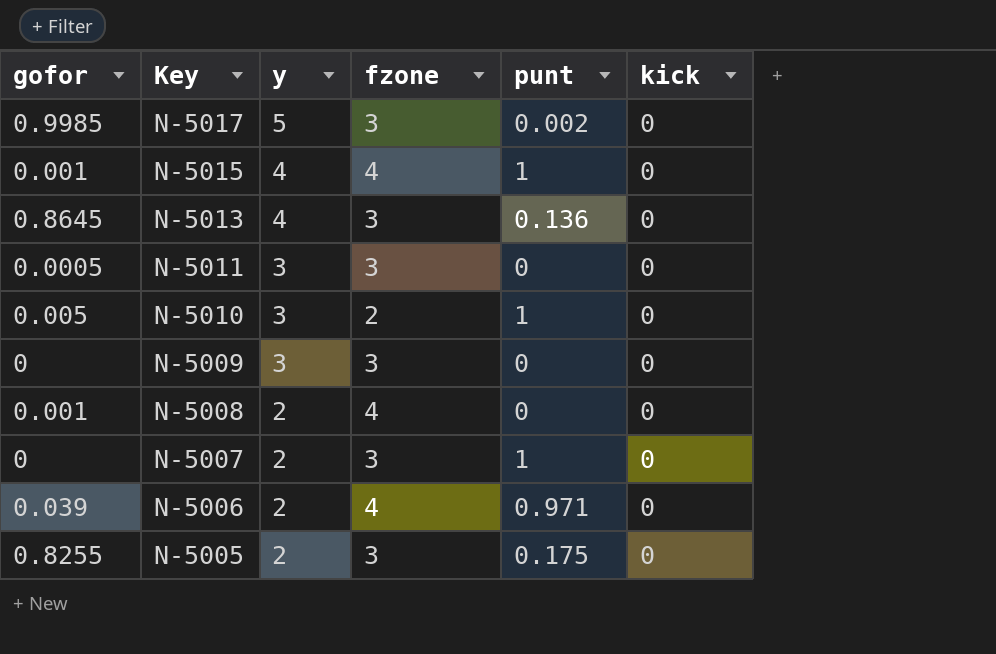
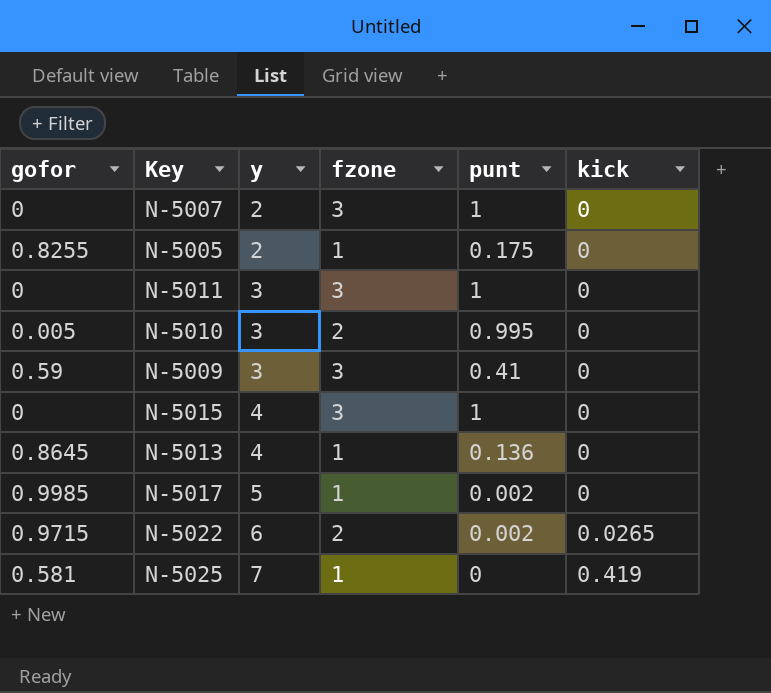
row order: Key descending -> y ascending
row N-5008: 0.001 | 2 | 4 | 0 | 0 -> none
row N-5006: 0.039 | 2 | 4 | 0.971 | 0 -> none
N-5005 | fzone: 3 -> 1
N-5011 | gofor: 0.0005 -> 0
N-5011 | punt: 0 -> 1
N-5010 | punt: 1 -> 0.995
N-5009 | gofor: 0 -> 0.59
N-5009 | punt: 0 -> 0.41
N-5015 | gofor: 0.001 -> 0
N-5015 | fzone: 4 -> 3
N-5013 | fzone: 3 -> 1
N-5017 | fzone: 3 -> 1
row N-5022: none -> 0.9715 | 6 | 2 | 0.002 | 0.0265
row N-5025: none -> 0.581 | 7 | 1 | 0 | 0.419

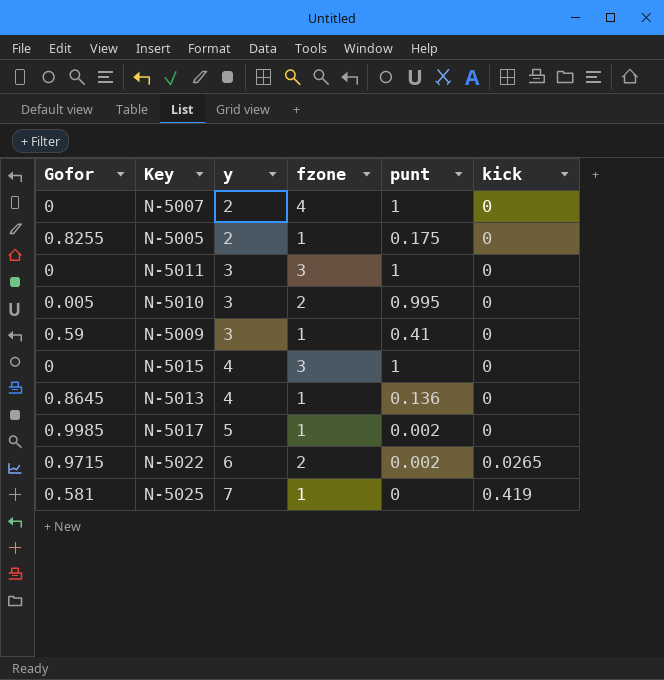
column name: gofor -> Gofor
N-5007 | fzone: 3 -> 4
N-5009 | fzone: 3 -> 1

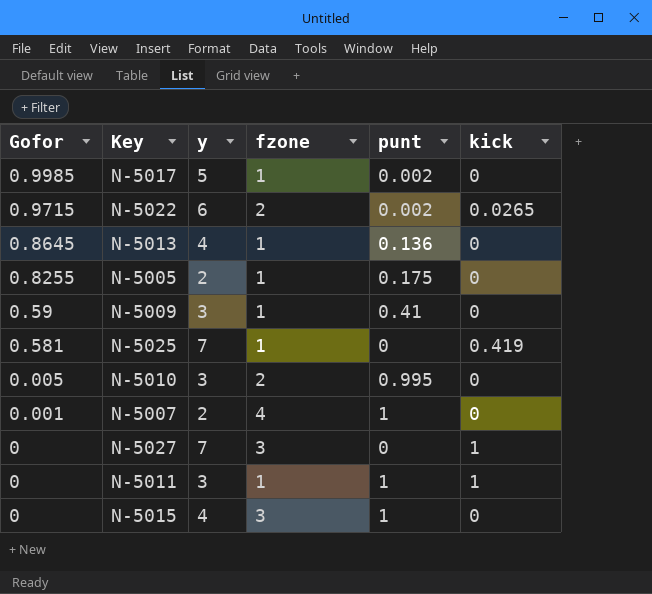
row order: y ascending -> Gofor descending
N-5007 | Gofor: 0 -> 0.001
row N-5027: none -> 0 | 7 | 3 | 0 | 1
N-5011 | fzone: 3 -> 1
N-5011 | kick: 0 -> 1

